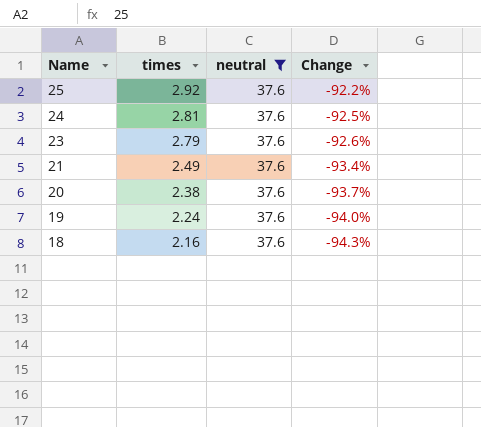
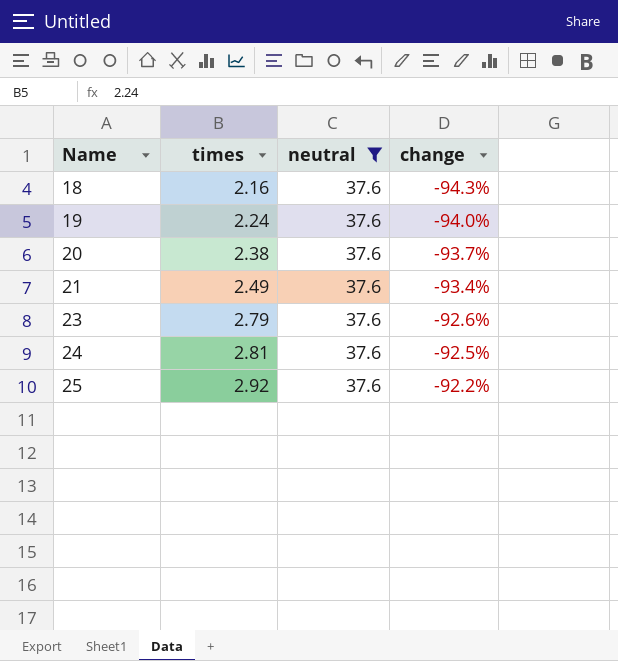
row order: Name descending -> Name ascending
column name: Change -> change

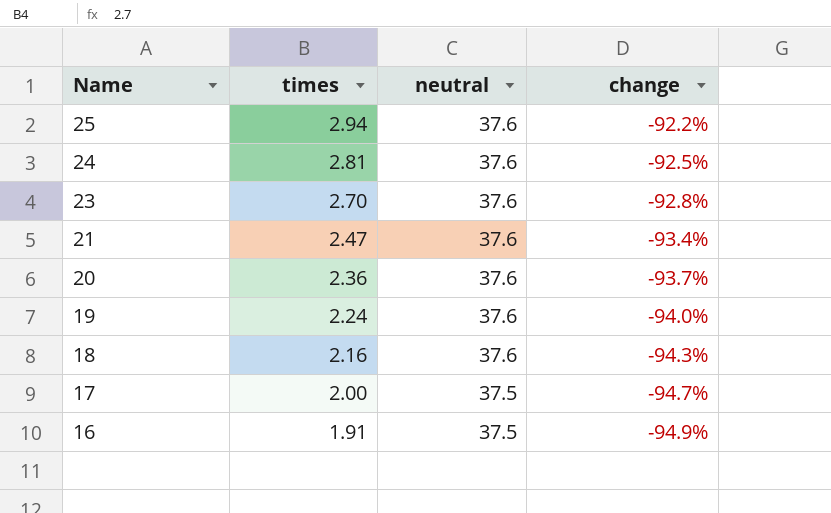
filter: neutral = 37.6 -> none
row order: Name ascending -> Name descending
25 | times: 2.92 -> 2.94
23 | times: 2.79 -> 2.70
23 | change: -92.6% -> -92.8%
21 | times: 2.49 -> 2.47
20 | times: 2.38 -> 2.36

